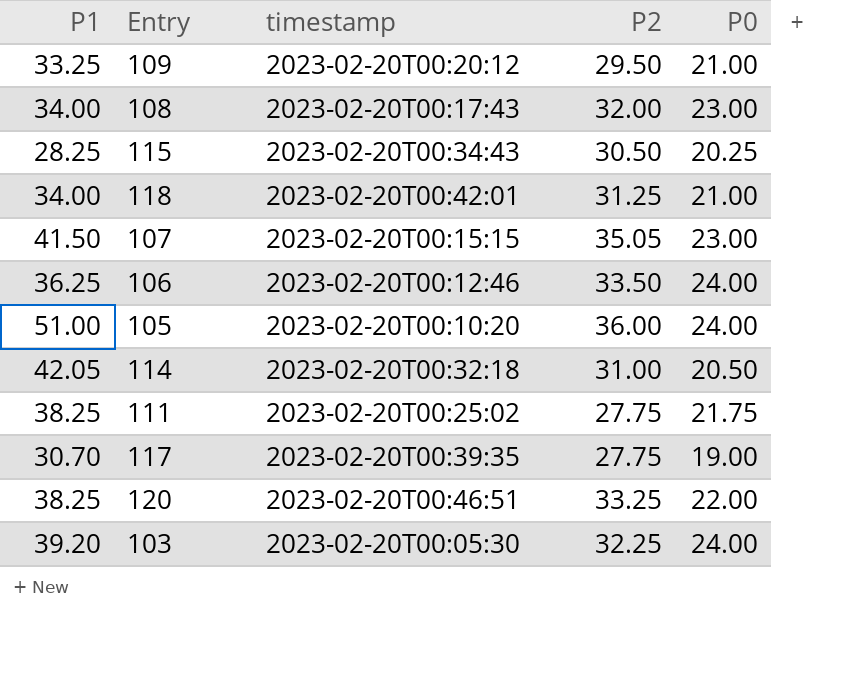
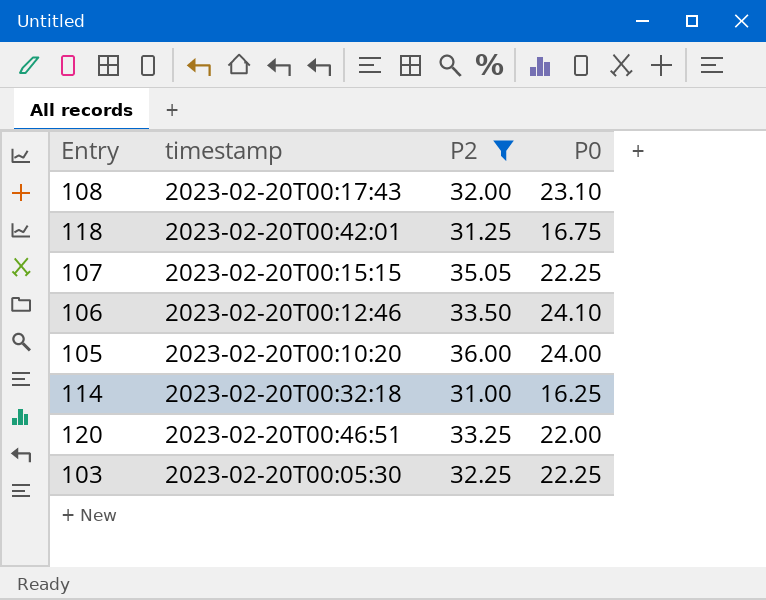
filter: none -> P2 >= 31.00
column P1 | position: 1 -> none
108 | P0: 23.00 -> 23.10
118 | P0: 21.00 -> 16.75
107 | P0: 23.00 -> 22.25
106 | P0: 24.00 -> 24.10
114 | P0: 20.50 -> 16.25
103 | P0: 24.00 -> 22.25

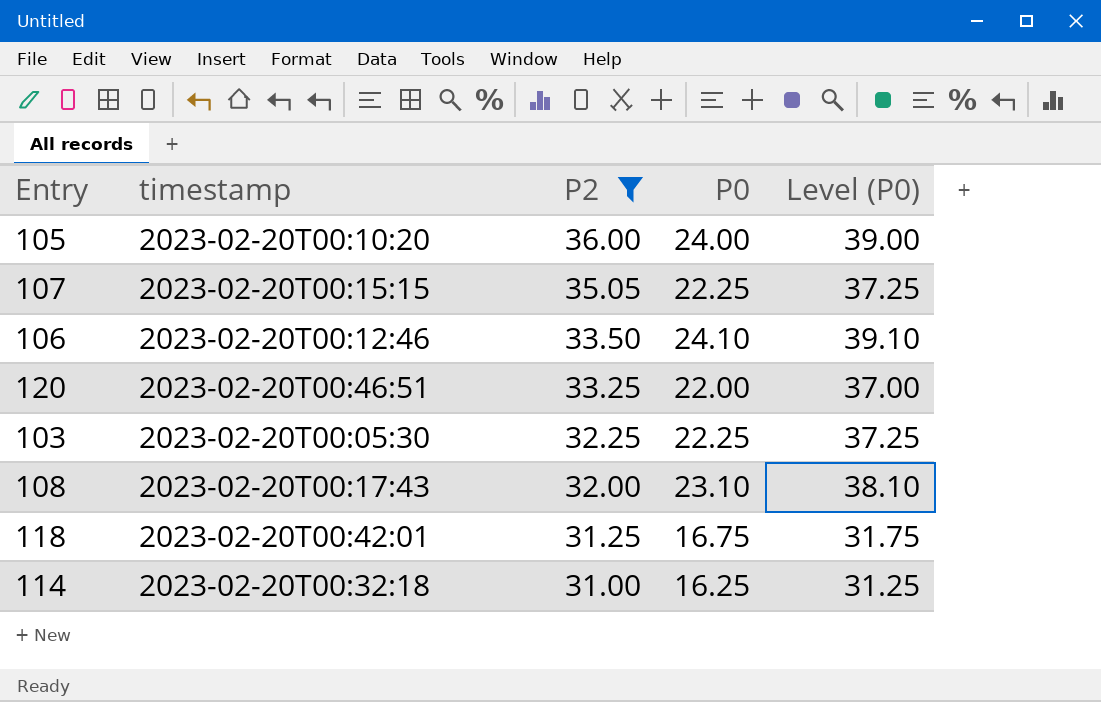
row order: none -> P2 descending
column Level (P0) | formula: none -> [P0] + 15

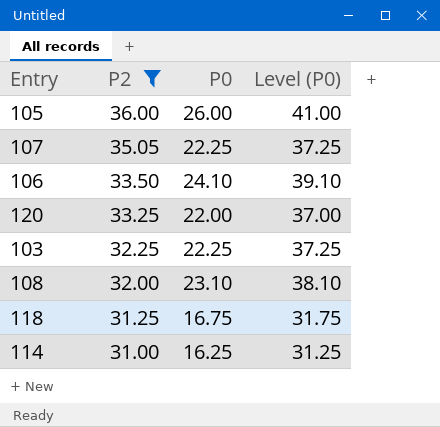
column timestamp | position: 2 -> none
105 | P0: 24.00 -> 26.00
105 | Level (P0): 39.00 -> 41.00

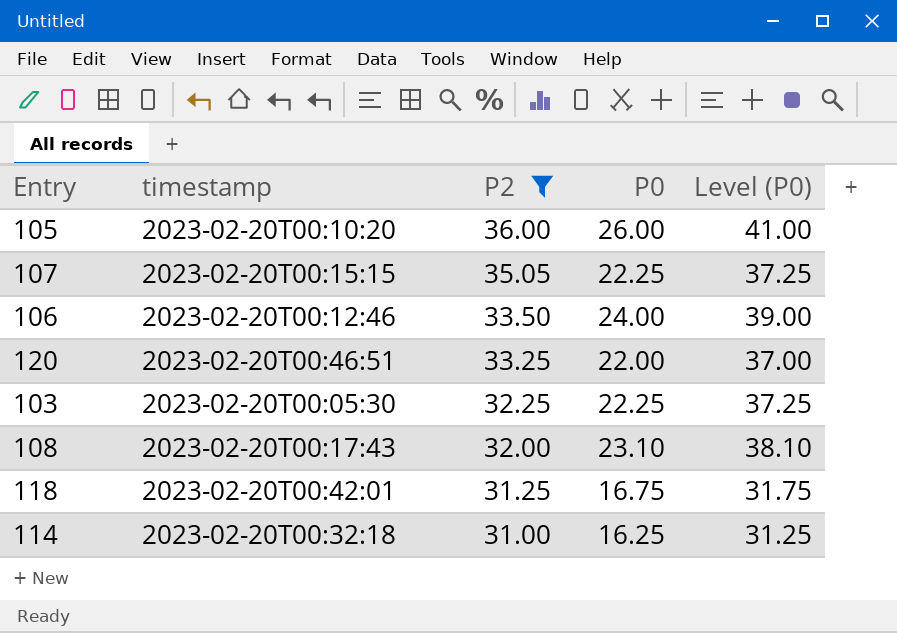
column timestamp | position: none -> 2
106 | P0: 24.10 -> 24.00
106 | Level (P0): 39.10 -> 39.00

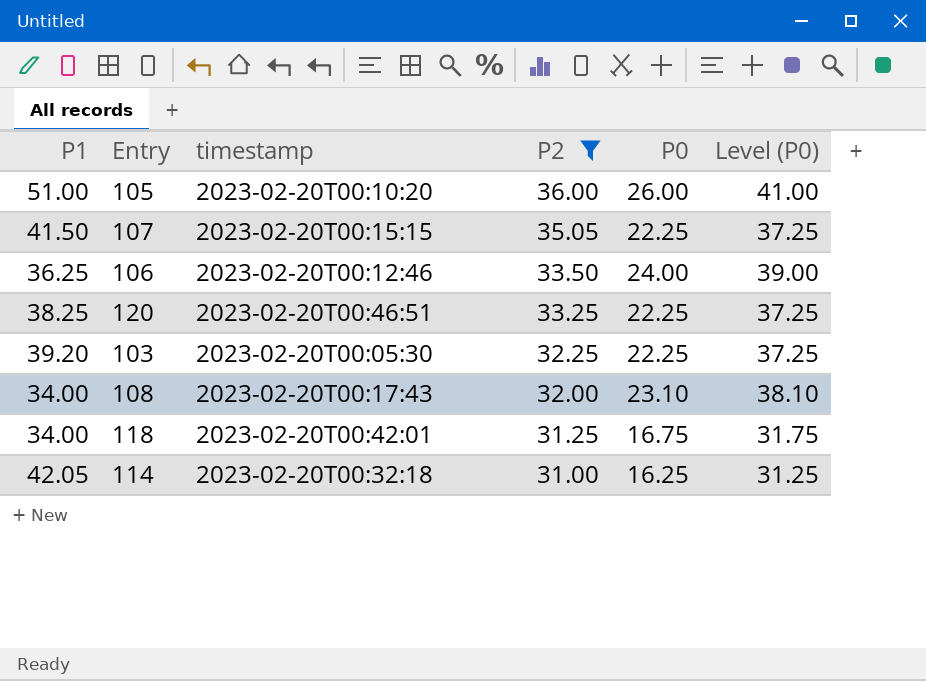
column P1 | position: none -> 1
120 | P0: 22.00 -> 22.25
120 | Level (P0): 37.00 -> 37.25

